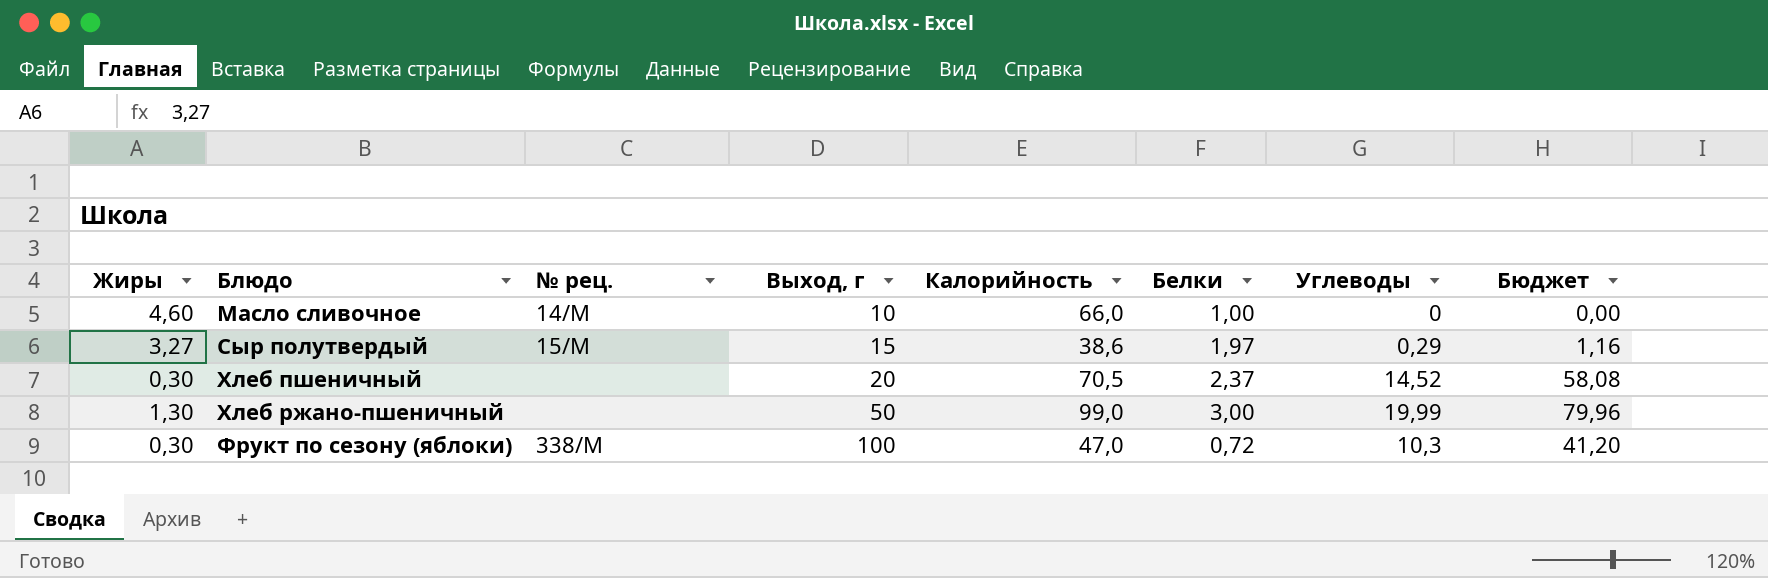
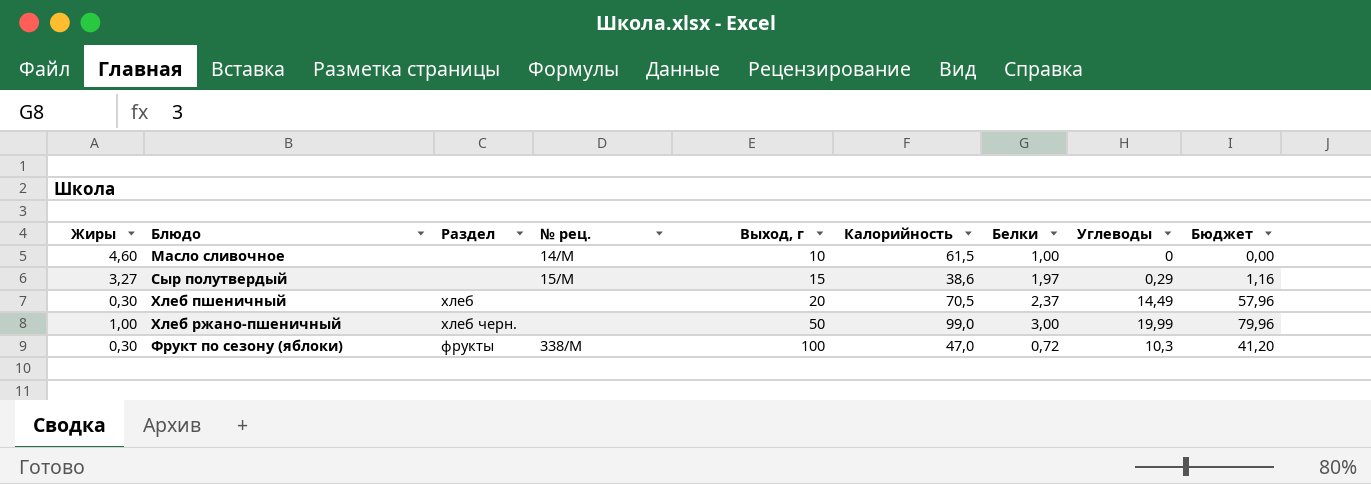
column Раздел | position: none -> 3
Масло сливочное | Калорийность: 66,0 -> 61,5
Хлеб пшеничный | Углеводы: 14,52 -> 14,49
Хлеб пшеничный | Бюджет: 58,08 -> 57,96
Хлеб ржано-пшеничный | Жиры: 1,30 -> 1,00

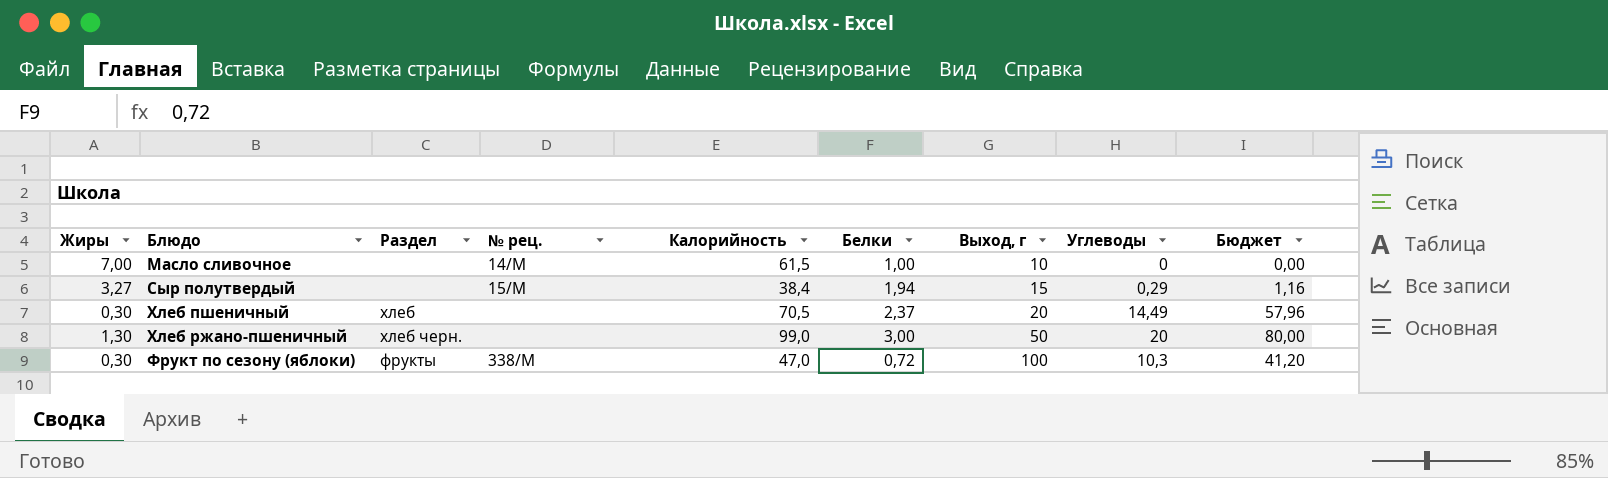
column Выход, г | position: 5 -> 7
Масло сливочное | Жиры: 4,60 -> 7,00
Сыр полутвердый | Калорийность: 38,6 -> 38,4
Сыр полутвердый | Белки: 1,97 -> 1,94
Хлеб ржано-пшеничный | Жиры: 1,00 -> 1,30
Хлеб ржано-пшеничный | Углеводы: 19,99 -> 20
Хлеб ржано-пшеничный | Бюджет: 79,96 -> 80,00

